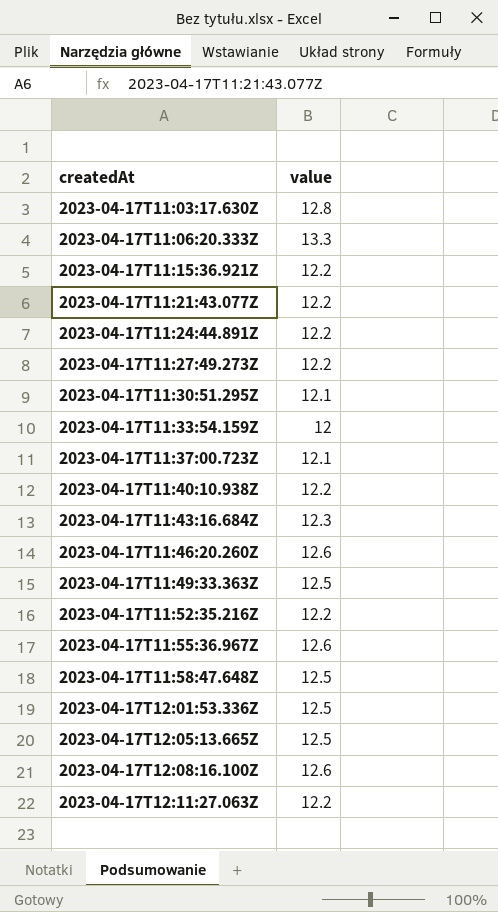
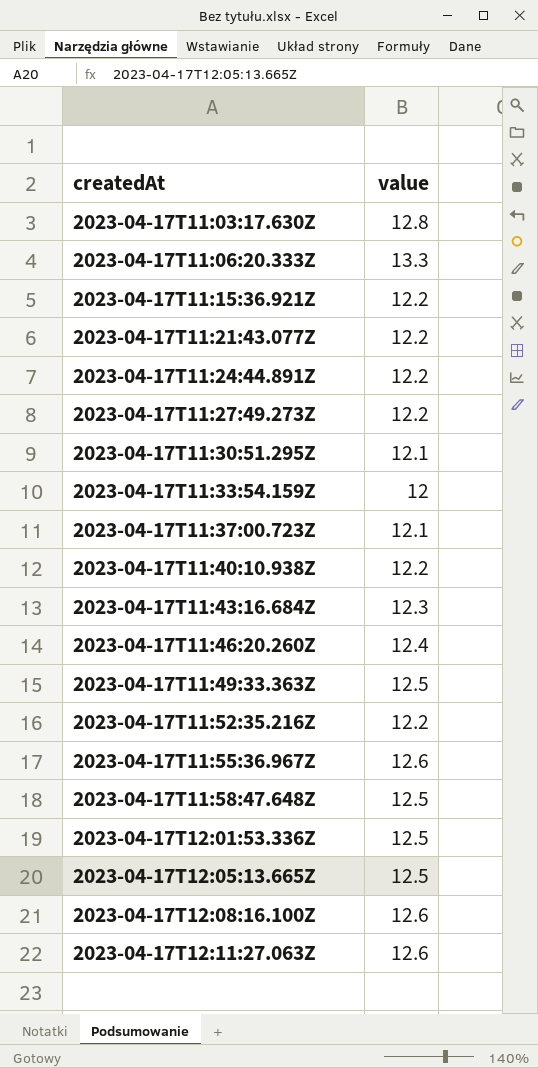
2023-04-17T11:46:20.260Z | value: 12.6 -> 12.4
2023-04-17T12:11:27.063Z | value: 12.2 -> 12.6

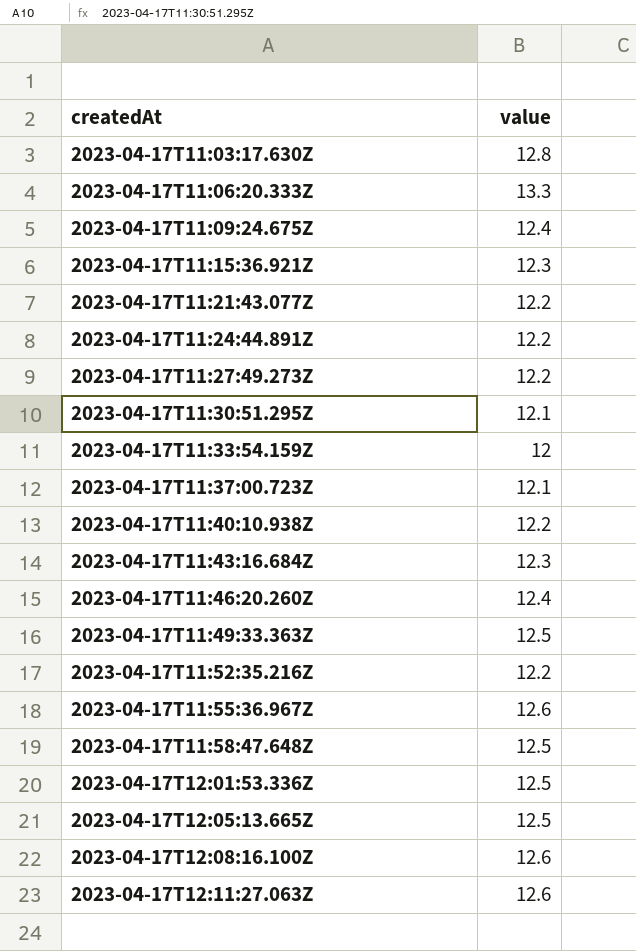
row 2023-04-17T11:09:24.675Z: none -> 12.4
2023-04-17T11:15:36.921Z | value: 12.2 -> 12.3

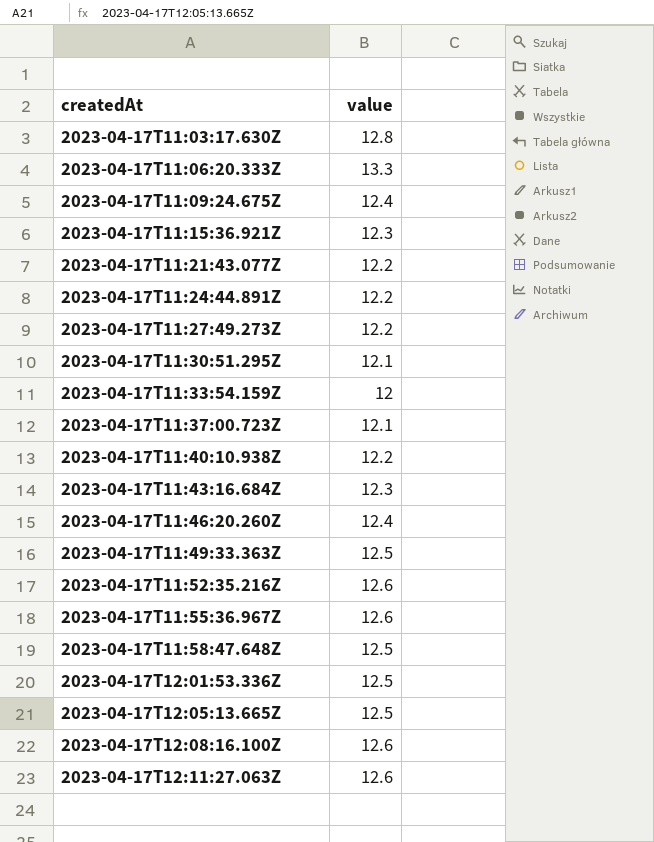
2023-04-17T11:52:35.216Z | value: 12.2 -> 12.6

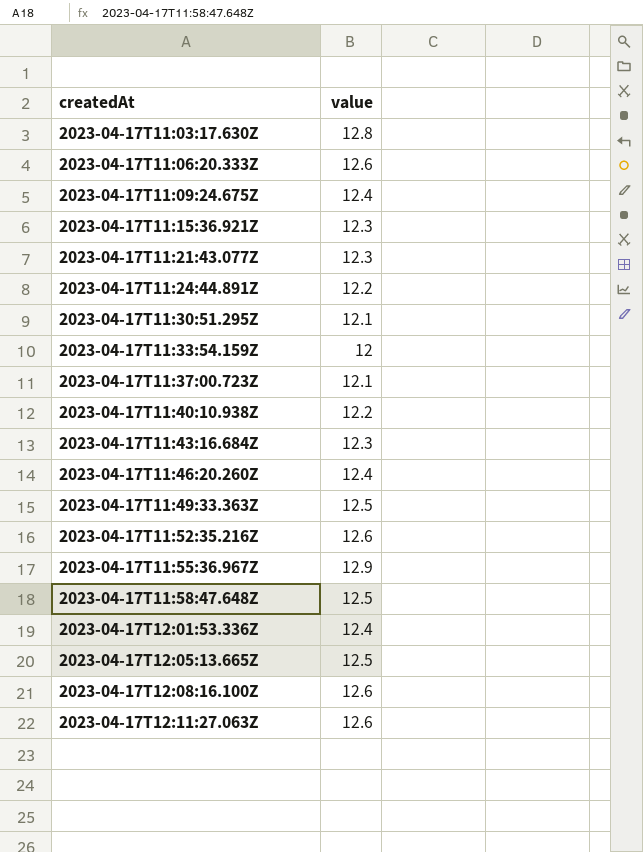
row 2023-04-17T11:27:49.273Z: 12.2 -> none
2023-04-17T11:06:20.333Z | value: 13.3 -> 12.6
2023-04-17T11:21:43.077Z | value: 12.2 -> 12.3
2023-04-17T11:55:36.967Z | value: 12.6 -> 12.9
2023-04-17T12:01:53.336Z | value: 12.5 -> 12.4

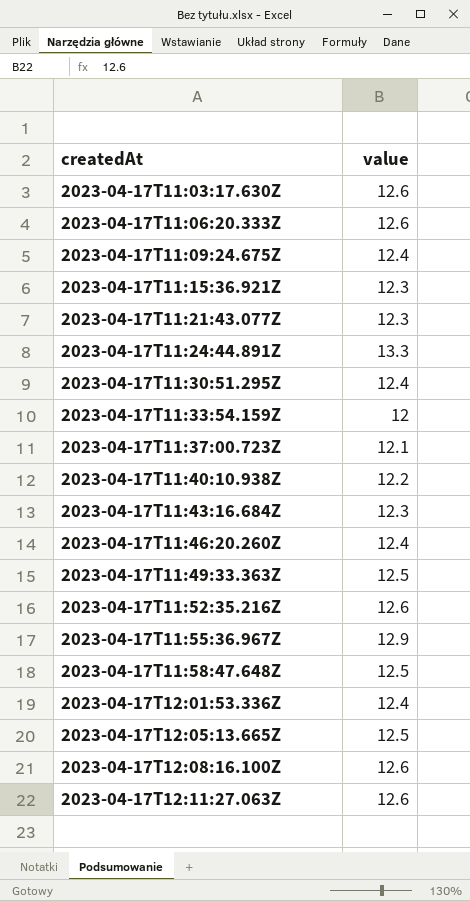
2023-04-17T11:03:17.630Z | value: 12.8 -> 12.6
2023-04-17T11:24:44.891Z | value: 12.2 -> 13.3
2023-04-17T11:30:51.295Z | value: 12.1 -> 12.4

